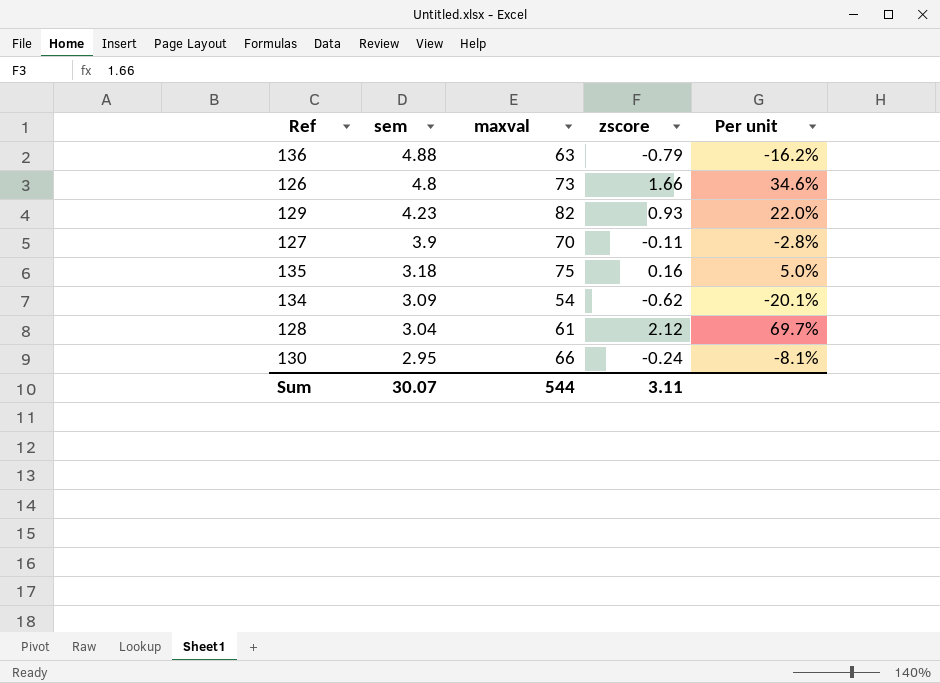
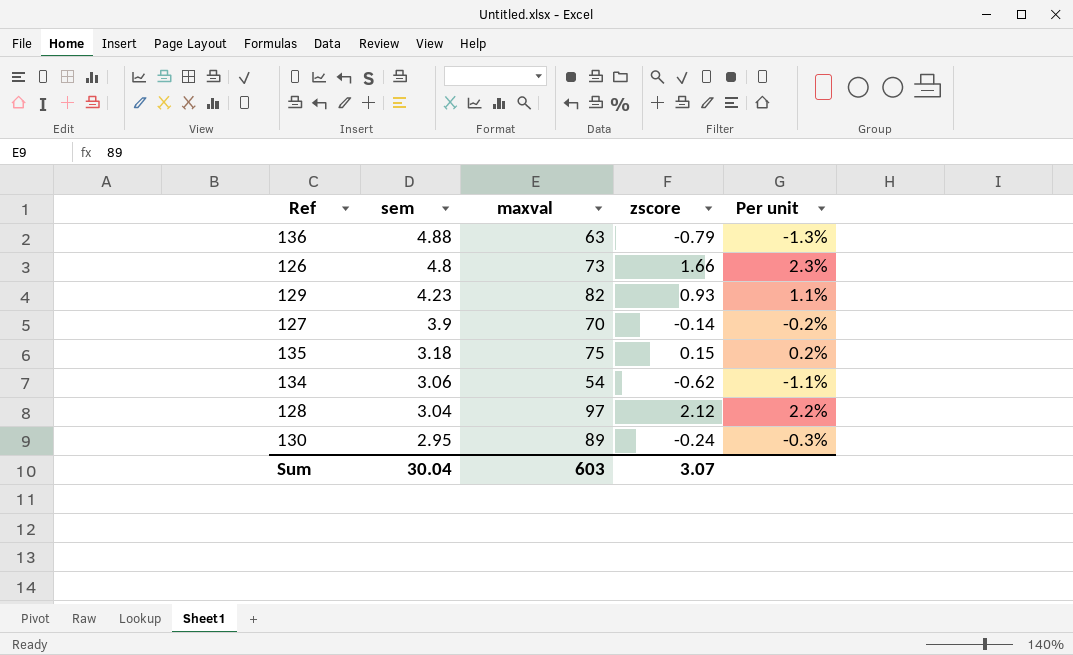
column Per unit | formula: [zscore] / [sem] -> [zscore] / [maxval]
127 | zscore: -0.11 -> -0.14
135 | zscore: 0.16 -> 0.15
134 | sem: 3.09 -> 3.06
128 | maxval: 61 -> 97
130 | maxval: 66 -> 89
Sum | sem: 30.07 -> 30.04
Sum | maxval: 544 -> 603
Sum | zscore: 3.11 -> 3.07

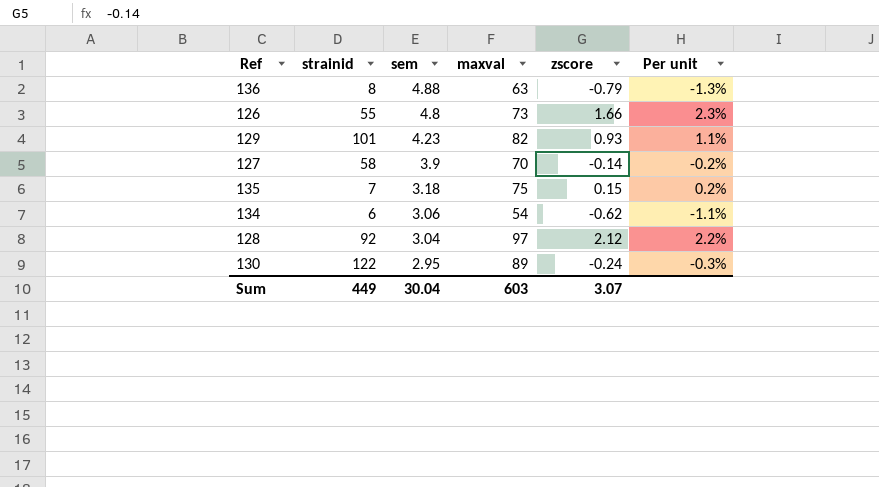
column strainid | position: none -> 2

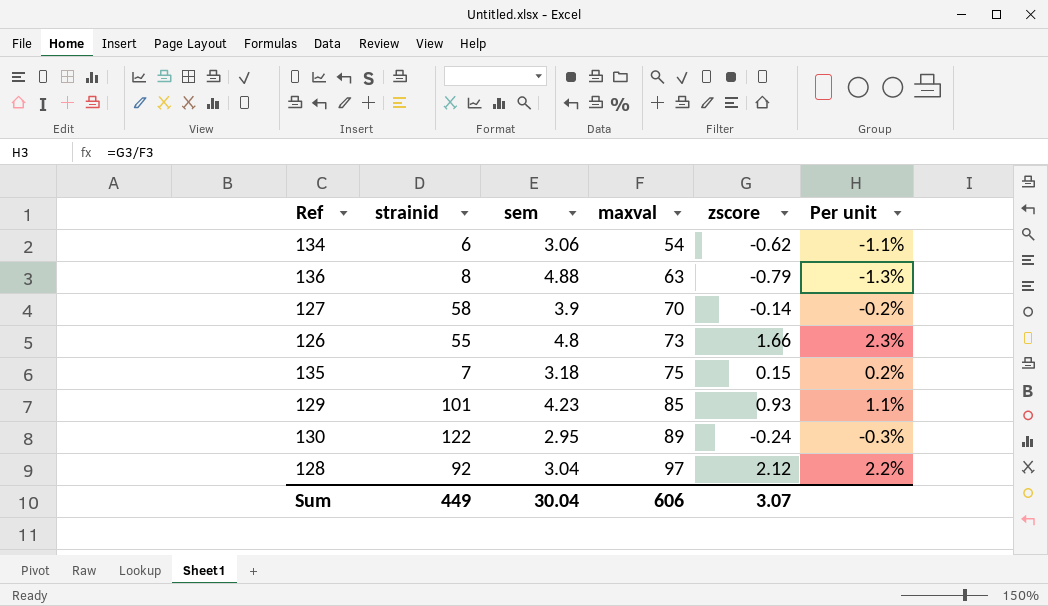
row order: sem descending -> maxval ascending
129 | maxval: 82 -> 85
Sum | maxval: 603 -> 606

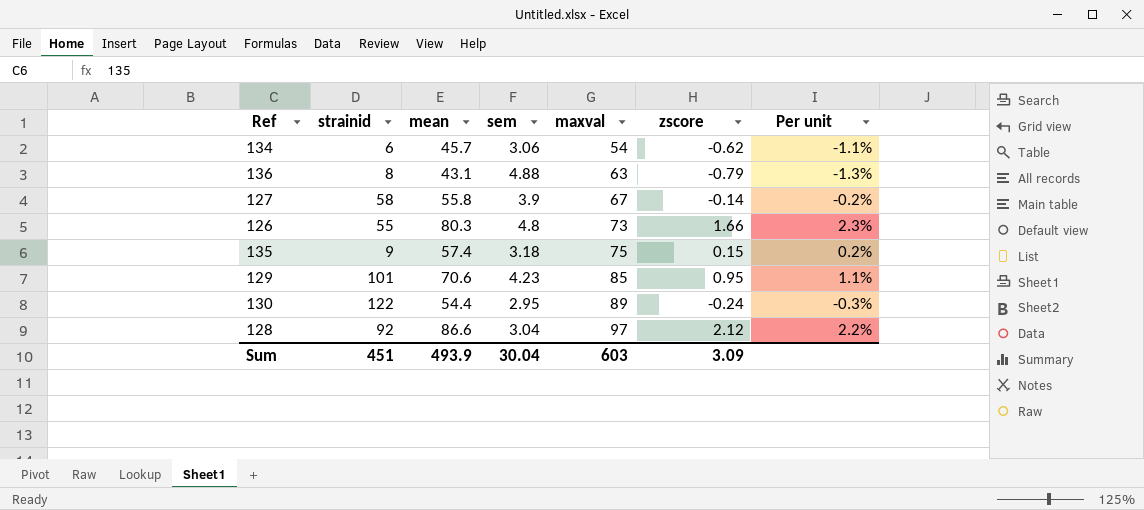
column mean | position: none -> 3
127 | maxval: 70 -> 67
135 | strainid: 7 -> 9
129 | zscore: 0.93 -> 0.95
Sum | strainid: 449 -> 451
Sum | maxval: 606 -> 603
Sum | zscore: 3.07 -> 3.09

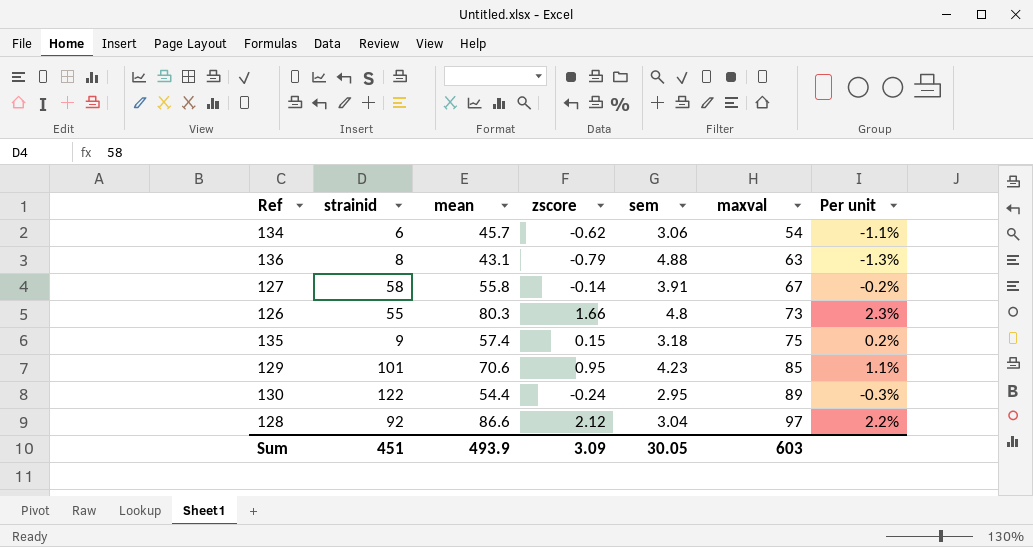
column zscore | position: 6 -> 4
127 | sem: 3.9 -> 3.91
Sum | sem: 30.04 -> 30.05

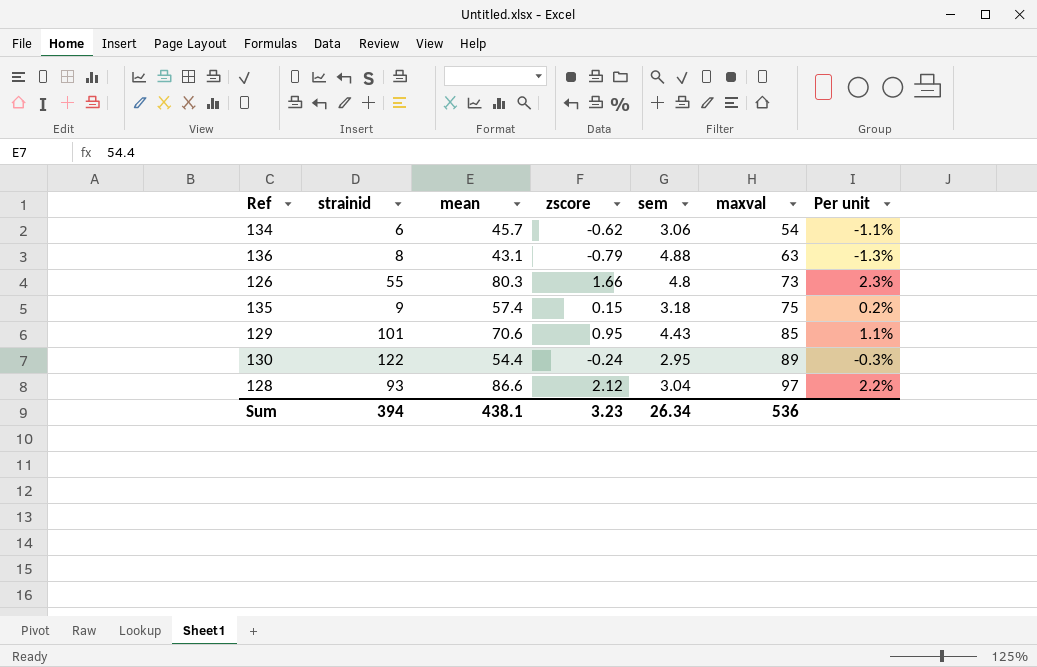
row 127: 58 | 55.8 | -0.14 | 3.91 | 67 | -0.2% -> none
129 | sem: 4.23 -> 4.43
128 | strainid: 92 -> 93
Sum | strainid: 451 -> 394
Sum | mean: 493.9 -> 438.1
Sum | zscore: 3.09 -> 3.23
Sum | sem: 30.05 -> 26.34
Sum | maxval: 603 -> 536

